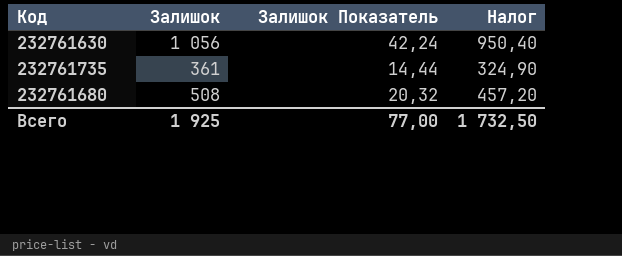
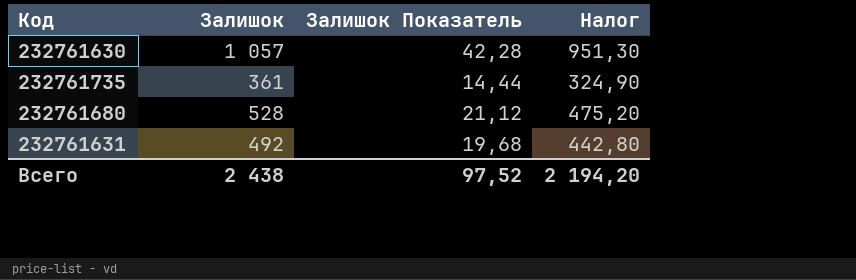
232761630 | Залишок: 1 056 -> 1 057
232761630 | Залишок Показатель: 42,24 -> 42,28
232761630 | Налог: 950,40 -> 951,30
232761680 | Залишок: 508 -> 528
232761680 | Залишок Показатель: 20,32 -> 21,12
232761680 | Налог: 457,20 -> 475,20
row 232761631: none -> 492 | 19,68 | 442,80
Всего | Залишок: 1 925 -> 2 438
Всего | Залишок Показатель: 77,00 -> 97,52
Всего | Налог: 1 732,50 -> 2 194,20

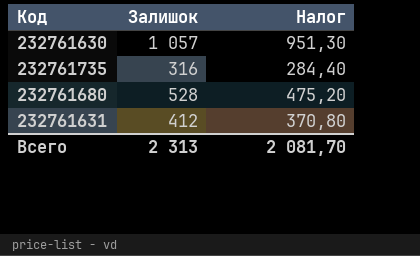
column Залишок Показатель | formula: [Залишок] * 0,04 -> none
232761735 | Залишок: 361 -> 316
232761735 | Налог: 324,90 -> 284,40
232761631 | Залишок: 492 -> 412
232761631 | Налог: 442,80 -> 370,80
Всего | Залишок: 2 438 -> 2 313
Всего | Налог: 2 194,20 -> 2 081,70

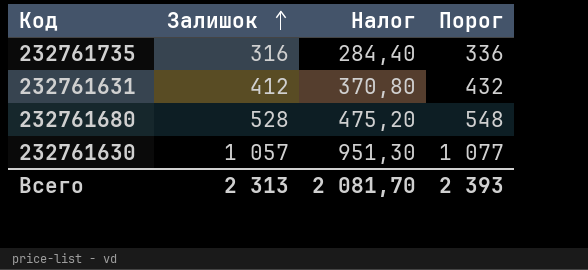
row order: none -> Залишок ascending
column Порог | formula: none -> [Залишок] + 20

